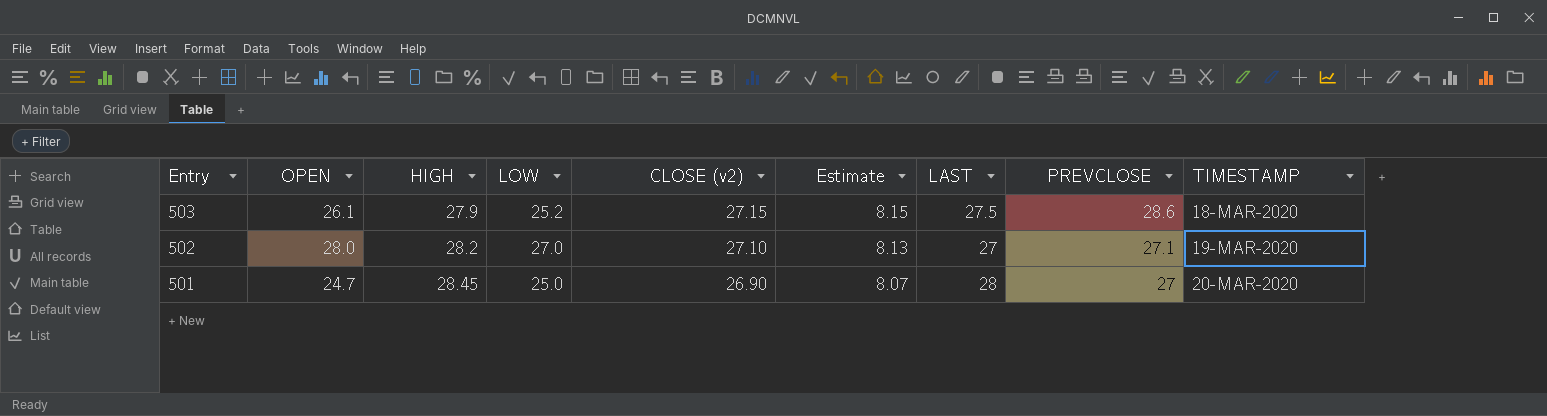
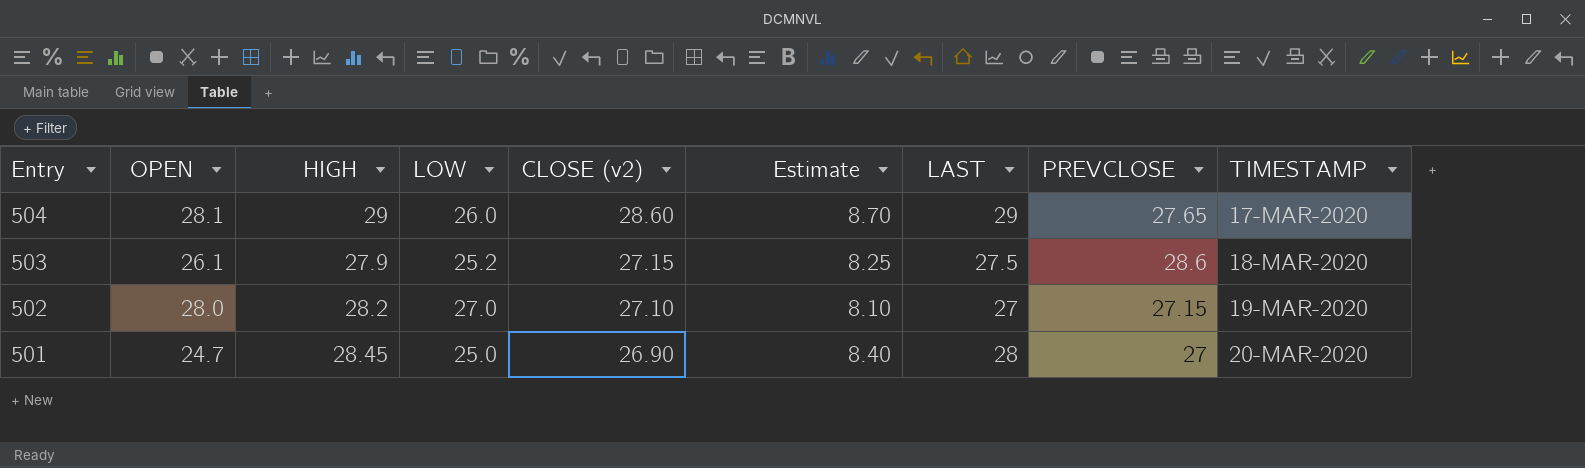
column Estimate | formula: [CLOSE (v2)] * 0.3 -> [LAST] * 0.3
row 504: none -> 28.1 | 29 | 26.0 | 28.60 | 8.70 | 29 | 27.65 | 17-MAR-2020
502 | PREVCLOSE: 27.1 -> 27.15

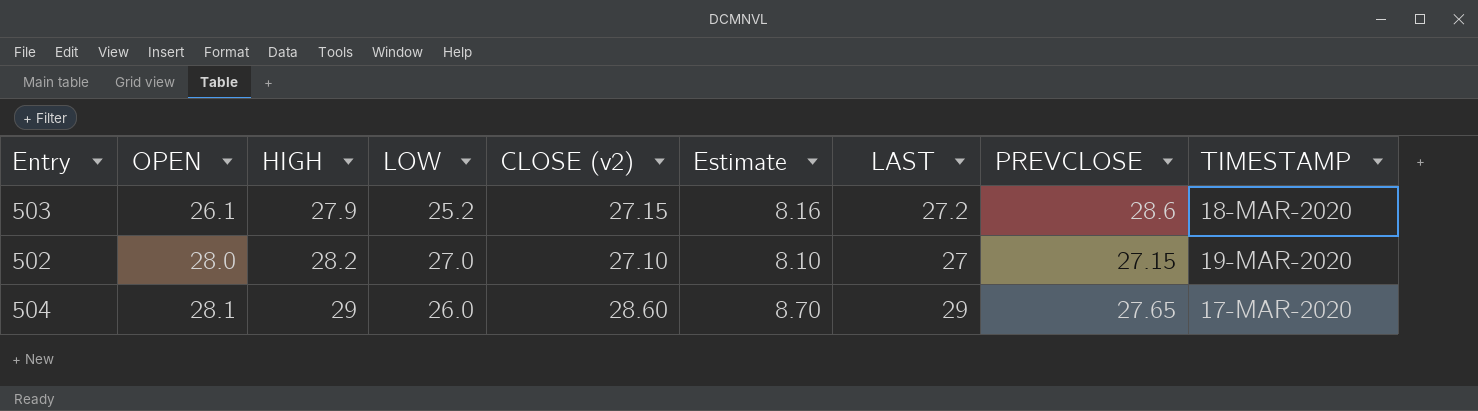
row order: Entry descending -> OPEN ascending
row 501: 24.7 | 28.45 | 25.0 | 26.90 | 8.40 | 28 | 27 | 20-MAR-2020 -> none
503 | Estimate: 8.25 -> 8.16
503 | LAST: 27.5 -> 27.2

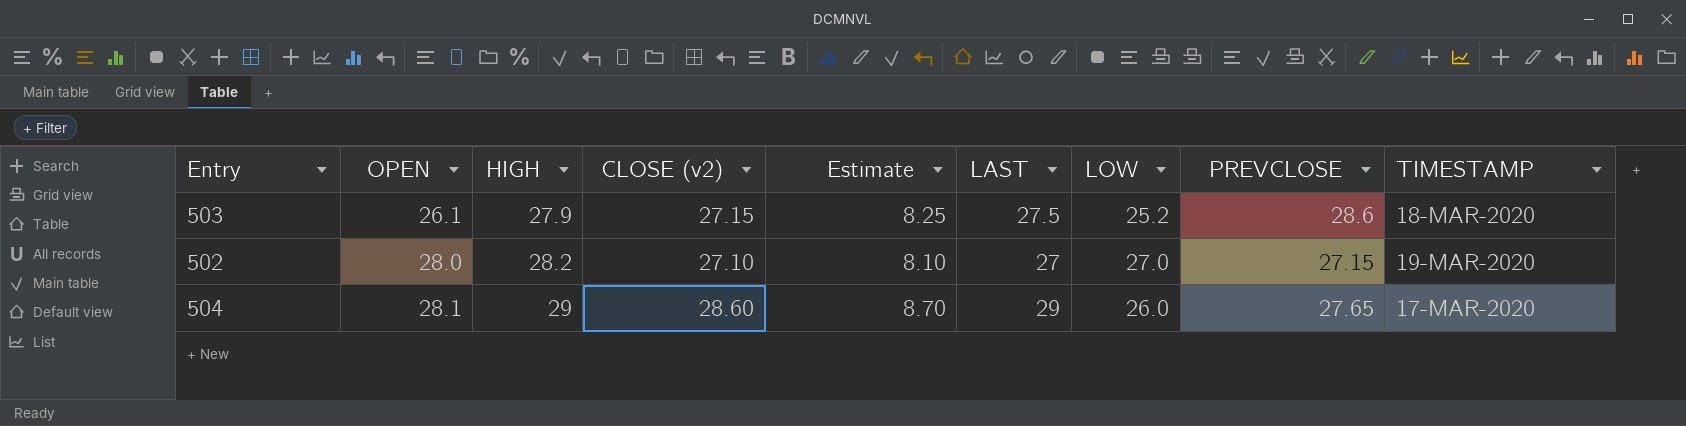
column LOW | position: 4 -> 7
503 | Estimate: 8.16 -> 8.25
503 | LAST: 27.2 -> 27.5

